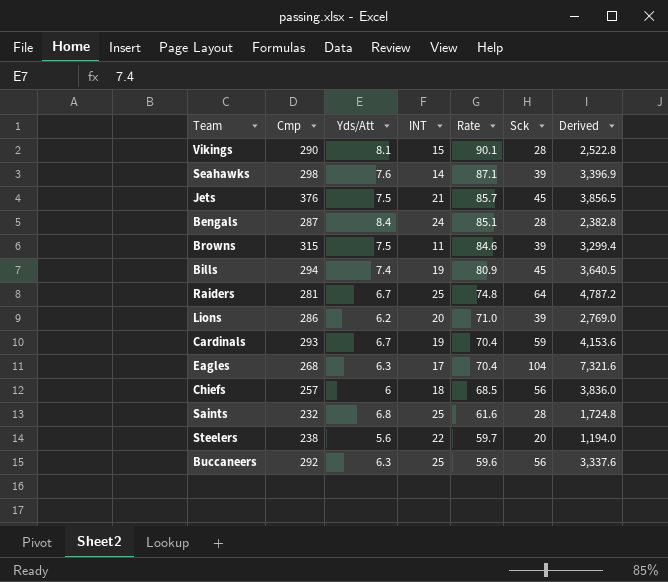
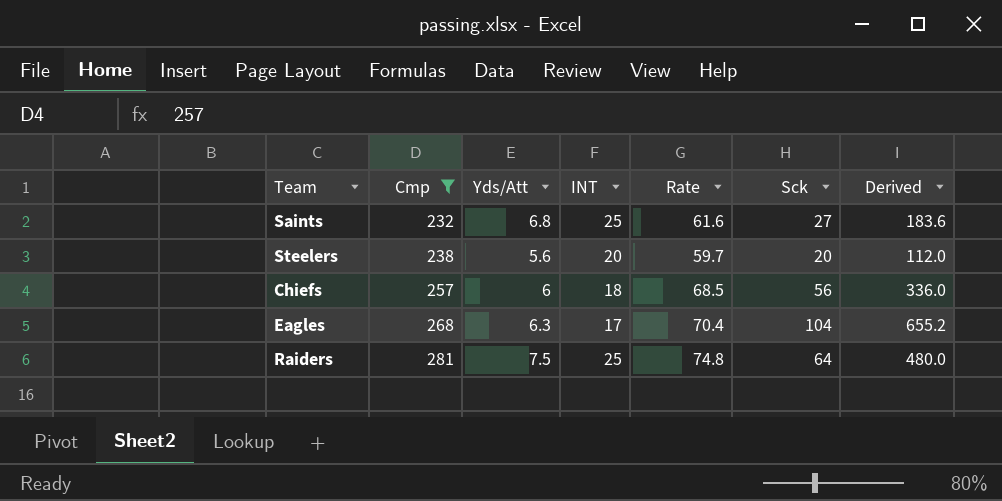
filter: none -> Cmp <= 281
row order: Rate descending -> Cmp ascending
column Derived | formula: [Rate] * [Sck] -> [Yds/Att] * [Sck]
Saints | Sck: 28 -> 27
Steelers | INT: 22 -> 20
Raiders | Yds/Att: 6.7 -> 7.5

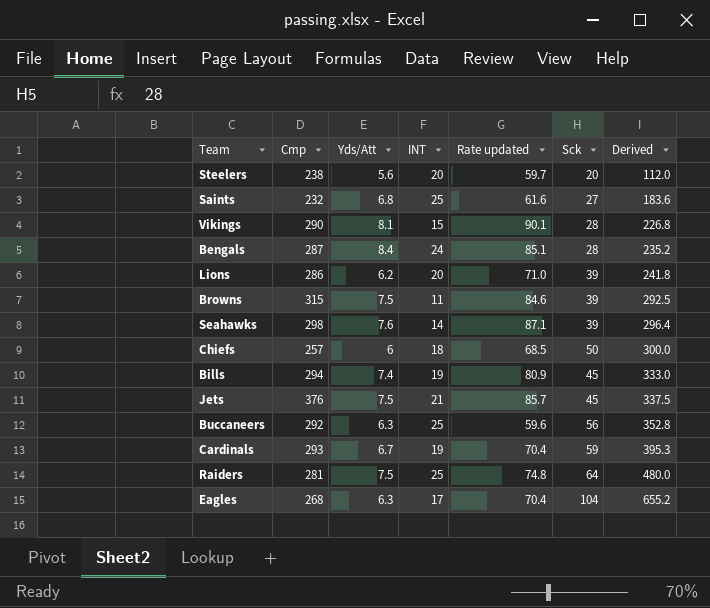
filter: Cmp <= 281 -> none
row order: Cmp ascending -> Derived ascending
column name: Rate -> Rate updated
Chiefs | Sck: 56 -> 50
Chiefs | Derived: 336.0 -> 300.0

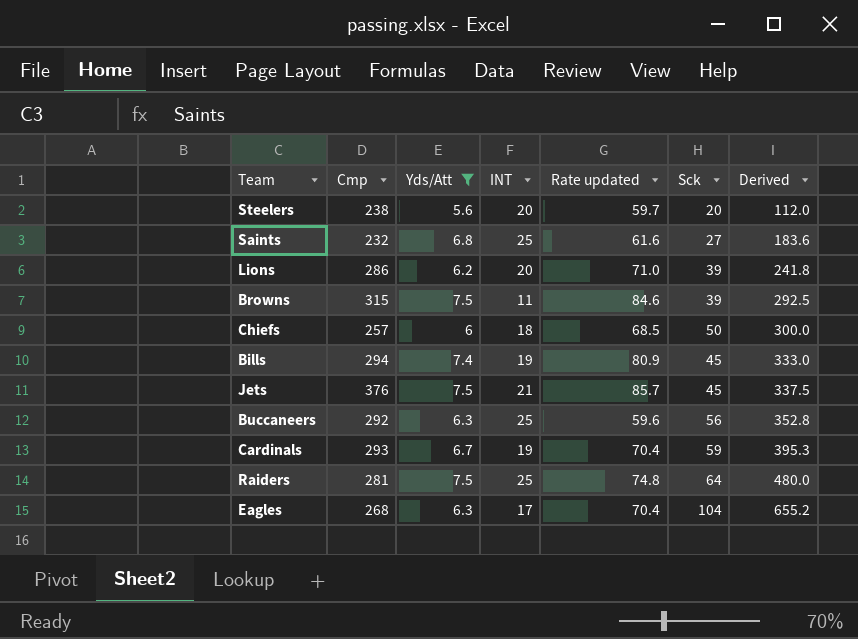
filter: none -> Yds/Att <= 7.5

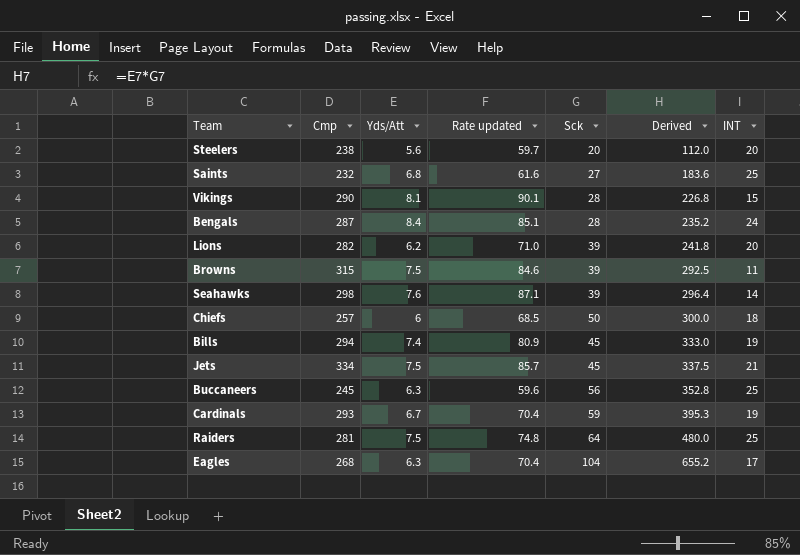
filter: Yds/Att <= 7.5 -> none
column INT | position: 4 -> 7
Lions | Cmp: 286 -> 282
Jets | Cmp: 376 -> 334
Buccaneers | Cmp: 292 -> 245

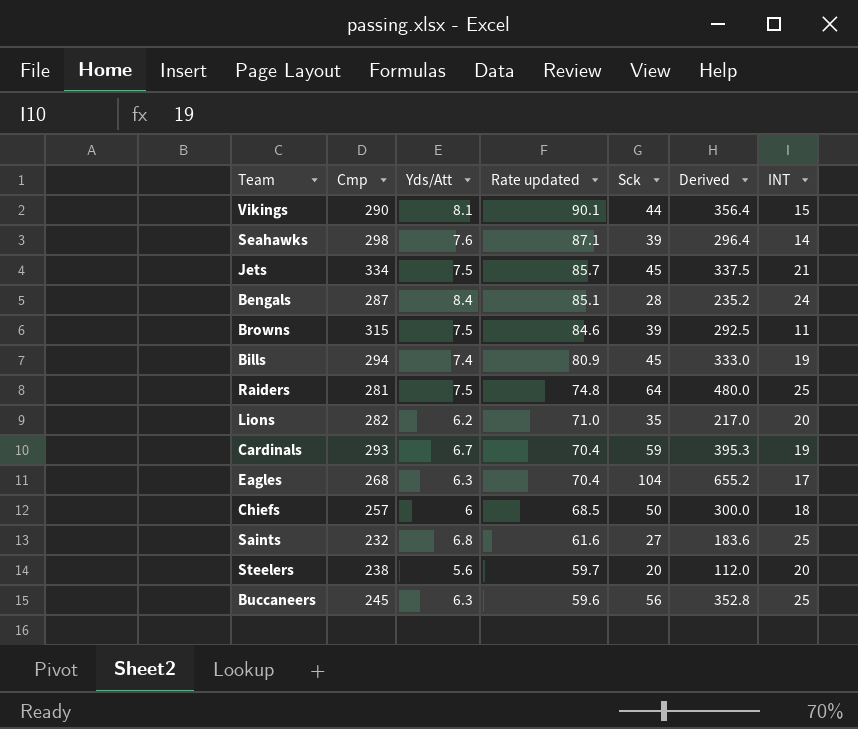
row order: Derived ascending -> Rate updated descending
Vikings | Sck: 28 -> 44
Vikings | Derived: 226.8 -> 356.4
Lions | Sck: 39 -> 35
Lions | Derived: 241.8 -> 217.0

